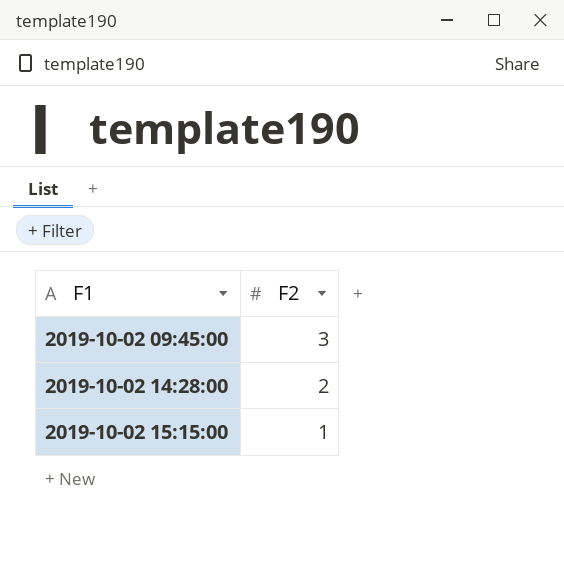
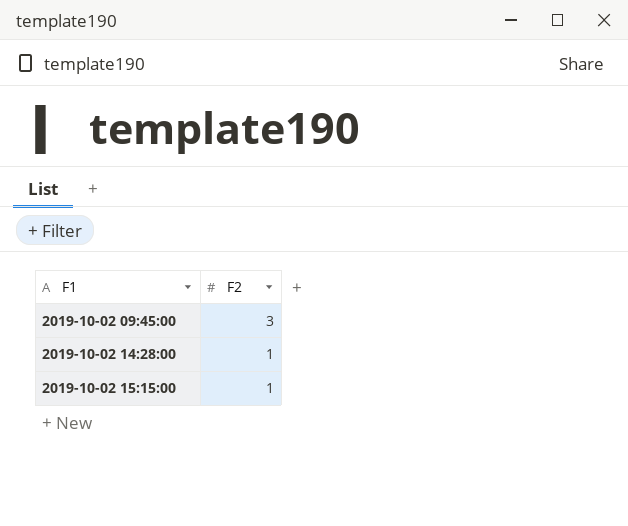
2019-10-02 14:28:00 | F2: 2 -> 1

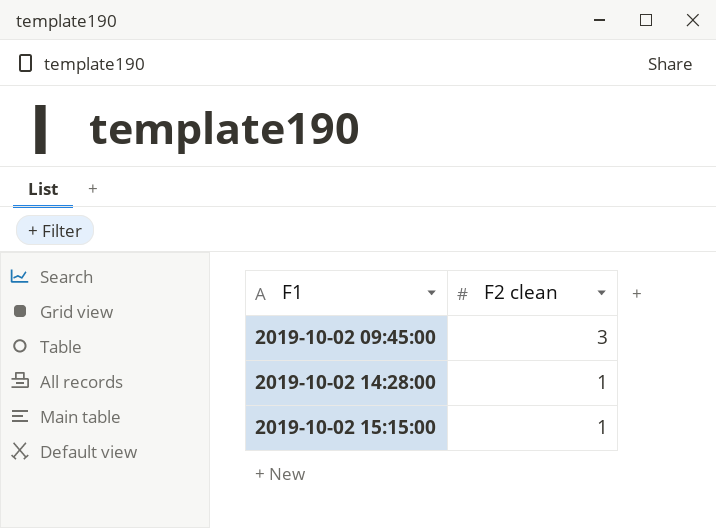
column name: F2 -> F2 clean

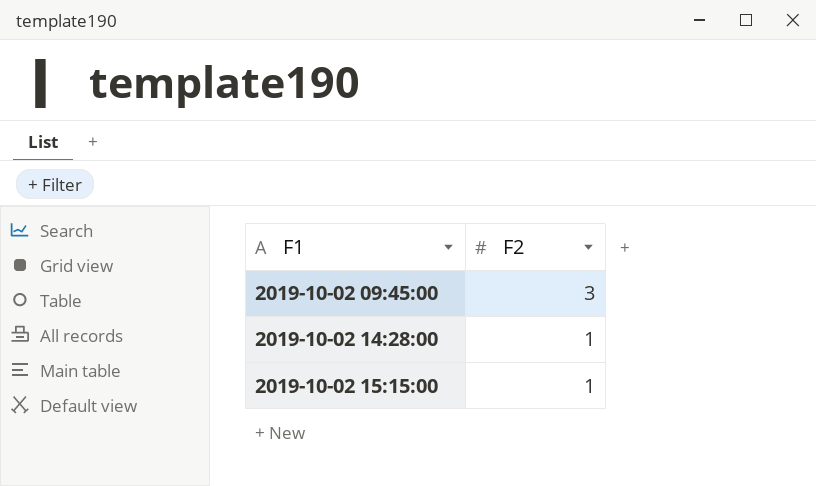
column name: F2 clean -> F2

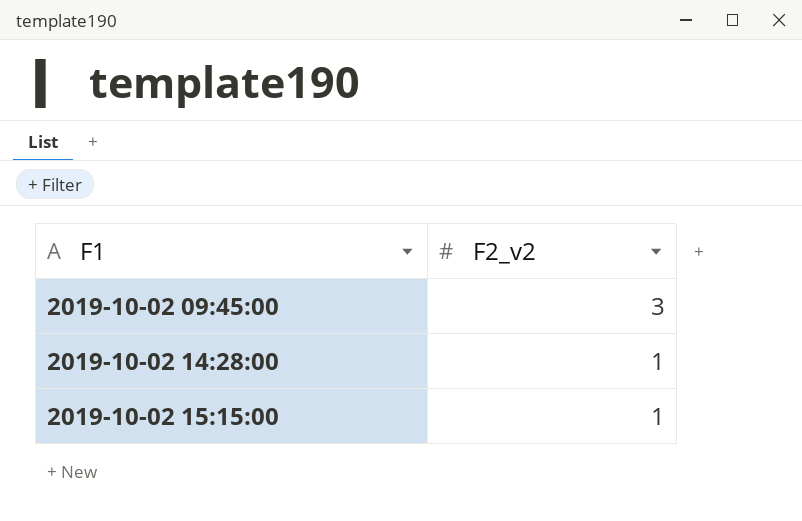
column name: F2 -> F2_v2

